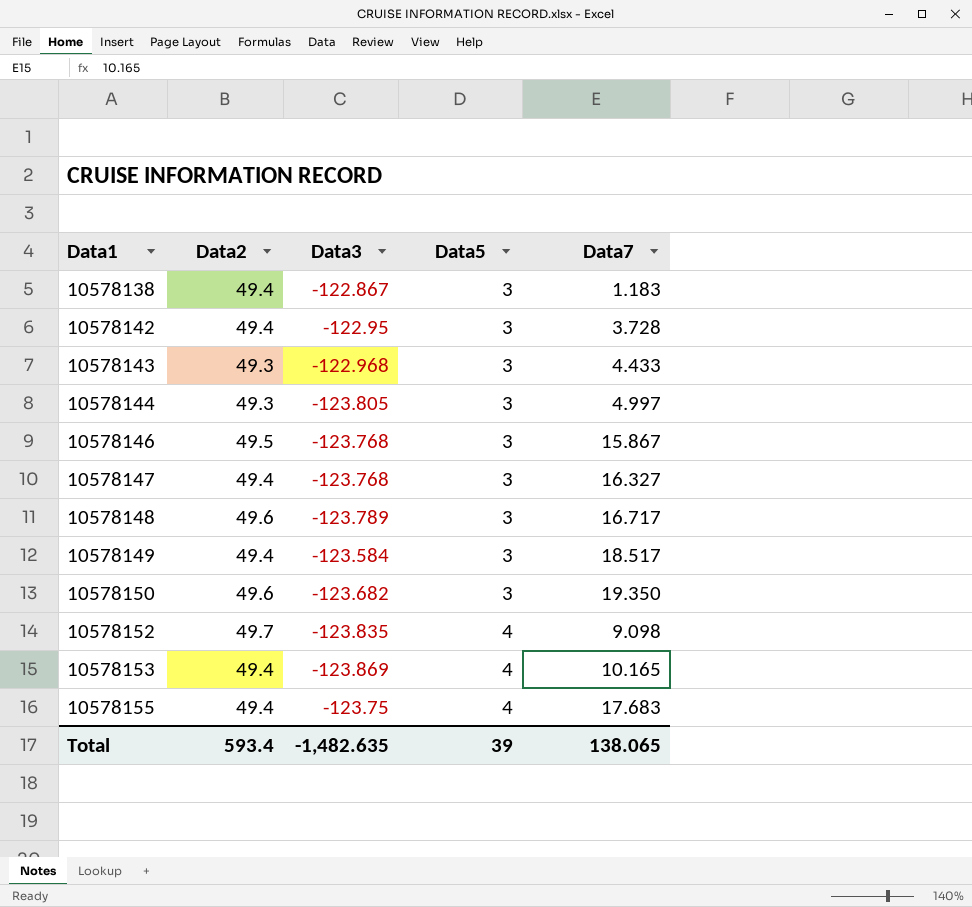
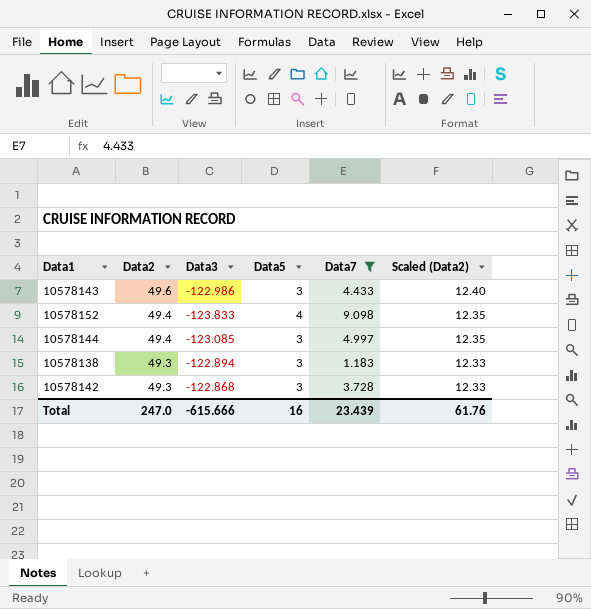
filter: none -> Data7 <= 9.098
row order: Data1 ascending -> Data2 descending
column Scaled (Data2) | formula: none -> [Data2] * 0.25
10578143 | Data2: 49.3 -> 49.6
10578143 | Data3: -122.968 -> -122.986
10578152 | Data2: 49.7 -> 49.4
10578152 | Data3: -123.835 -> -123.833
10578144 | Data2: 49.3 -> 49.4
10578144 | Data3: -123.805 -> -123.085
10578138 | Data2: 49.4 -> 49.3
10578138 | Data3: -122.867 -> -122.894
10578142 | Data2: 49.4 -> 49.3
10578142 | Data3: -122.95 -> -122.868
Total | Data2: 593.4 -> 247.0
Total | Data3: -1,482.635 -> -615.666
Total | Data5: 39 -> 16
Total | Data7: 138.065 -> 23.439

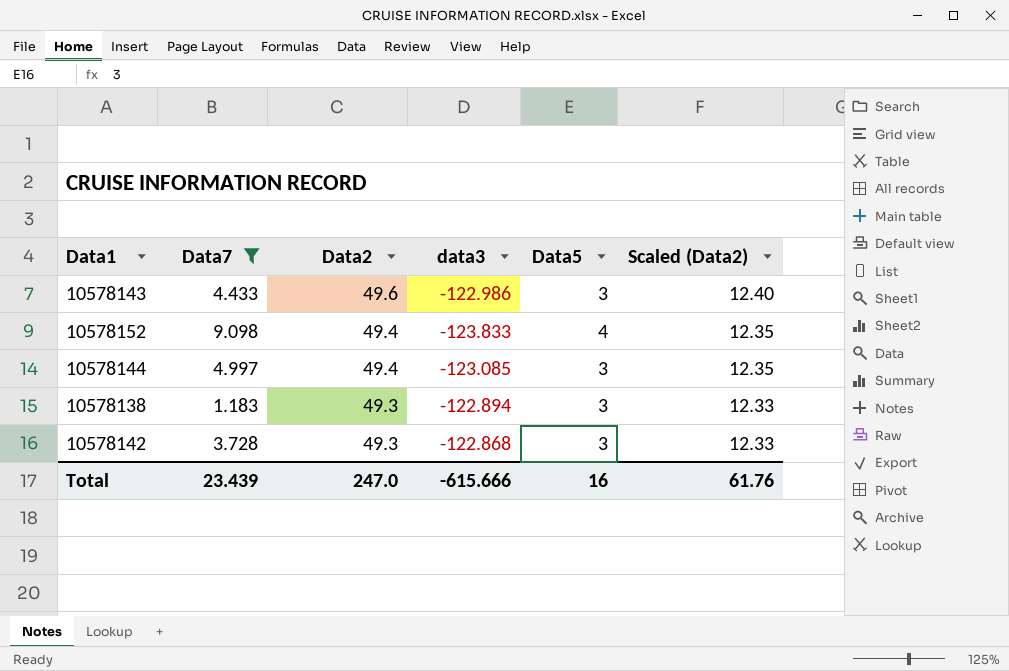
column Data7 | position: 5 -> 2
column name: Data3 -> data3

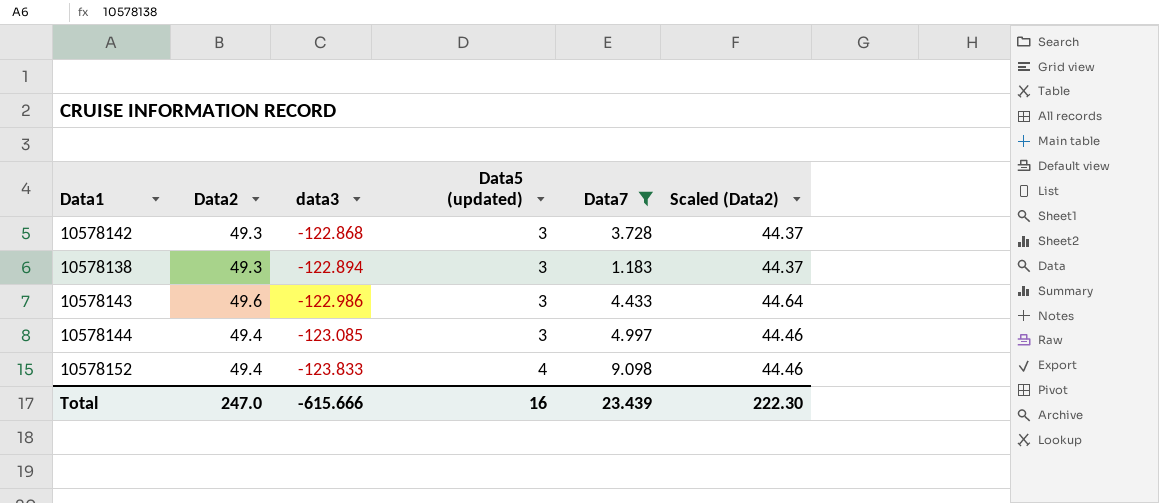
row order: Data2 descending -> data3 descending
column name: Data5 -> Data5 (updated)
column Data7 | position: 2 -> 5
column Scaled (Data2) | formula: [Data2] * 0.25 -> [Data2] * 0.9
Total | Scaled (Data2): 61.76 -> 222.30

